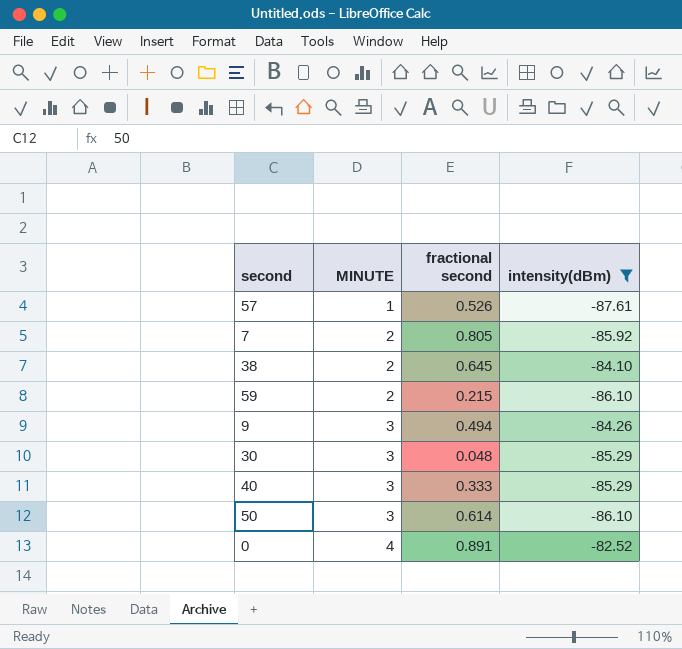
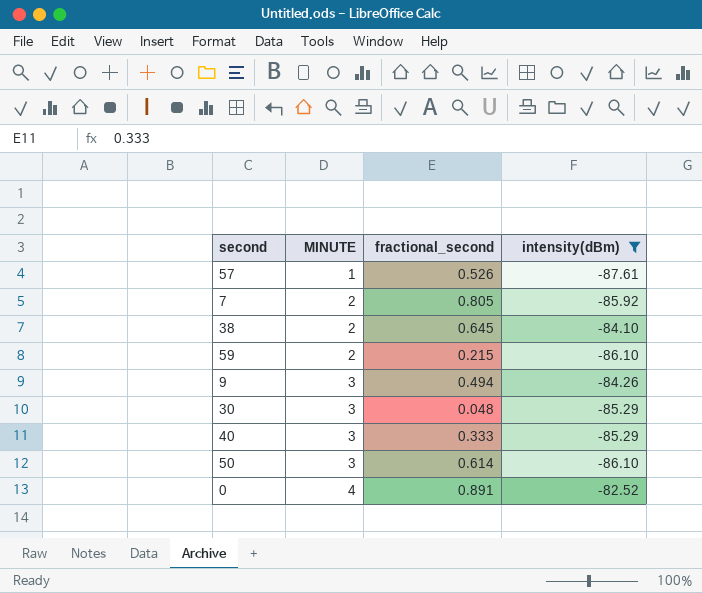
column name: fractional second -> fractional_second

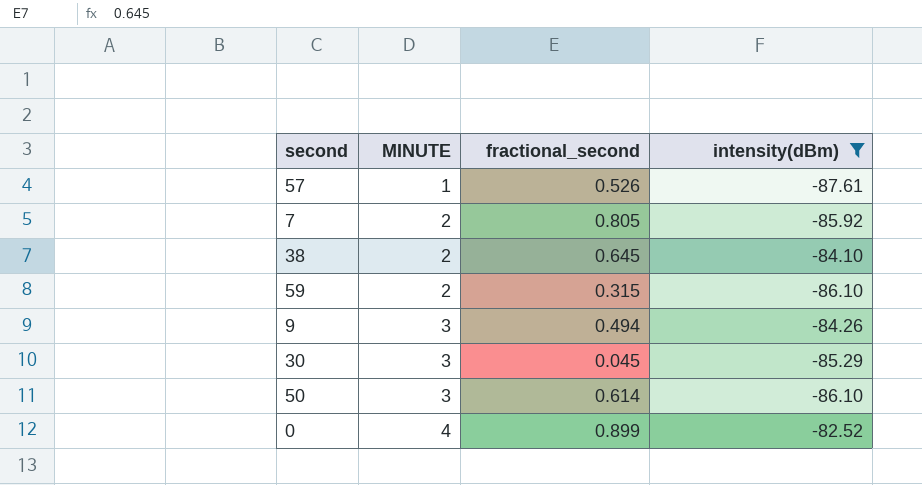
row 40: 3 | 0.333 | -85.29 -> none
59 | fractional_second: 0.215 -> 0.315
30 | fractional_second: 0.048 -> 0.045
0 | fractional_second: 0.891 -> 0.899

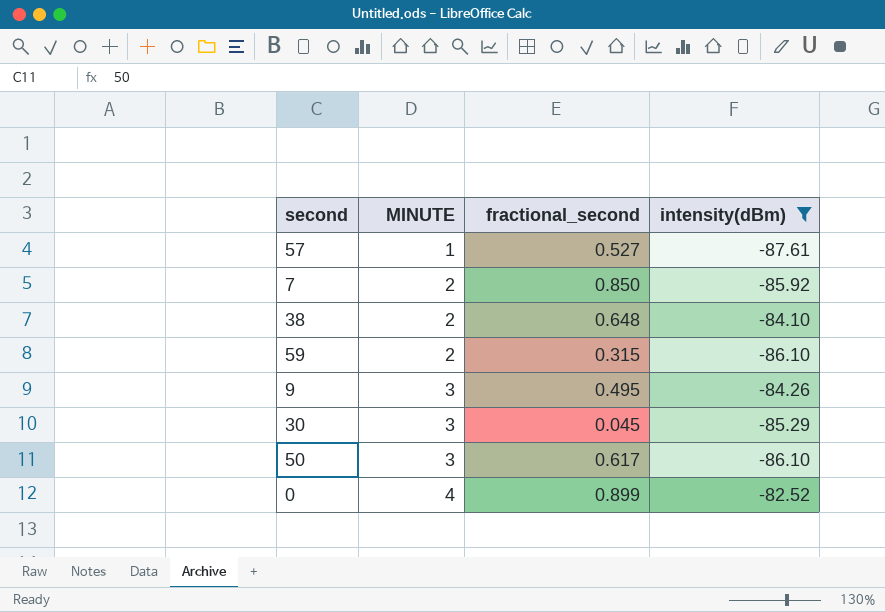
57 | fractional_second: 0.526 -> 0.527
7 | fractional_second: 0.805 -> 0.850
38 | fractional_second: 0.645 -> 0.648
9 | fractional_second: 0.494 -> 0.495
50 | fractional_second: 0.614 -> 0.617

